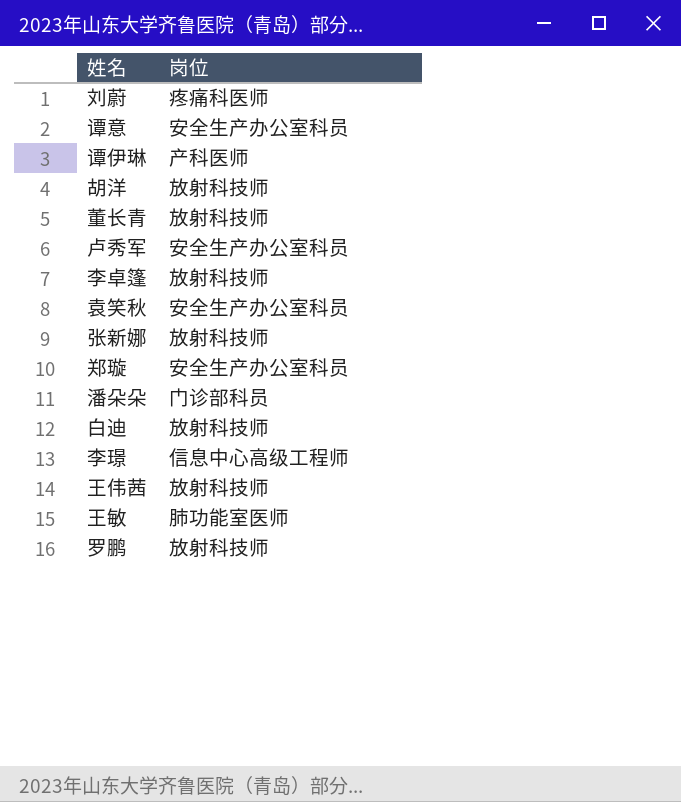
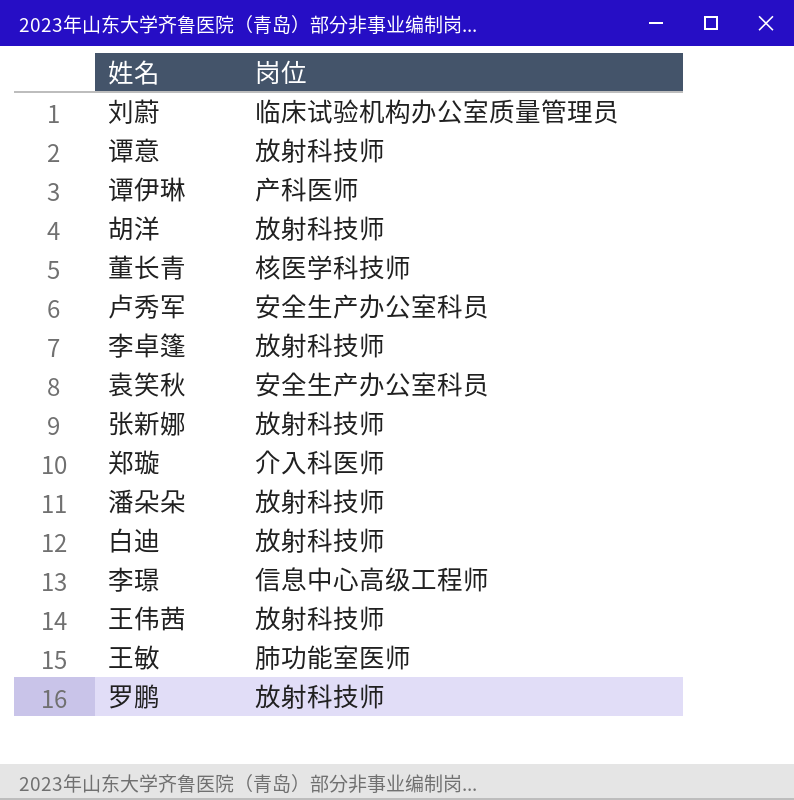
刘蔚 | 岗位: 疼痛科医师 -> 临床试验机构办公室质量管理员
谭意 | 岗位: 安全生产办公室科员 -> 放射科技师
董长青 | 岗位: 放射科技师 -> 核医学科技师
郑璇 | 岗位: 安全生产办公室科员 -> 介入科医师
潘朵朵 | 岗位: 门诊部科员 -> 放射科技师

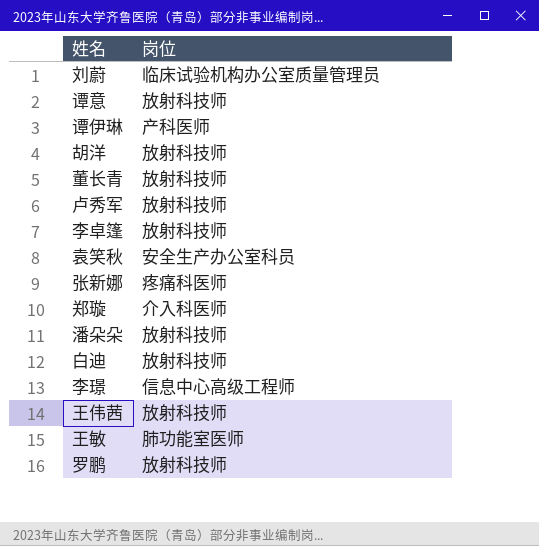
董长青 | 岗位: 核医学科技师 -> 放射科技师
卢秀军 | 岗位: 安全生产办公室科员 -> 放射科技师
张新娜 | 岗位: 放射科技师 -> 疼痛科医师

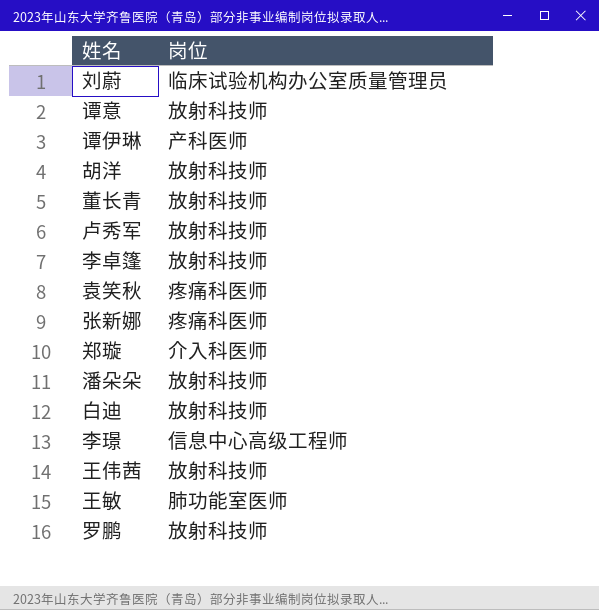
袁笑秋 | 岗位: 安全生产办公室科员 -> 疼痛科医师

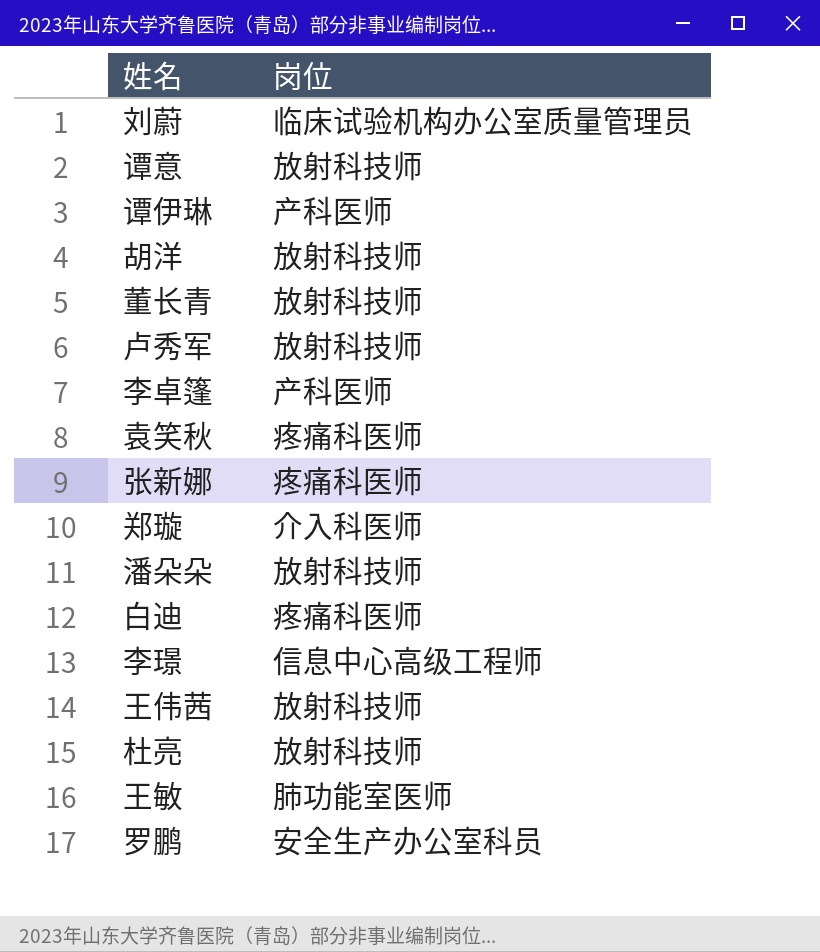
李卓篷 | 岗位: 放射科技师 -> 产科医师
白迪 | 岗位: 放射科技师 -> 疼痛科医师
row 杜亮: none -> 放射科技师
罗鹏 | 岗位: 放射科技师 -> 安全生产办公室科员

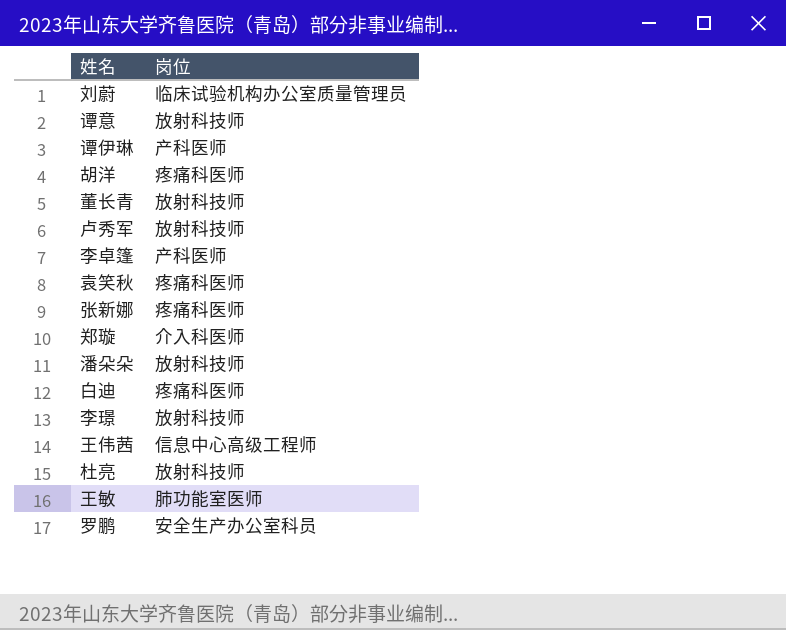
胡洋 | 岗位: 放射科技师 -> 疼痛科医师
李璟 | 岗位: 信息中心高级工程师 -> 放射科技师
王伟茜 | 岗位: 放射科技师 -> 信息中心高级工程师

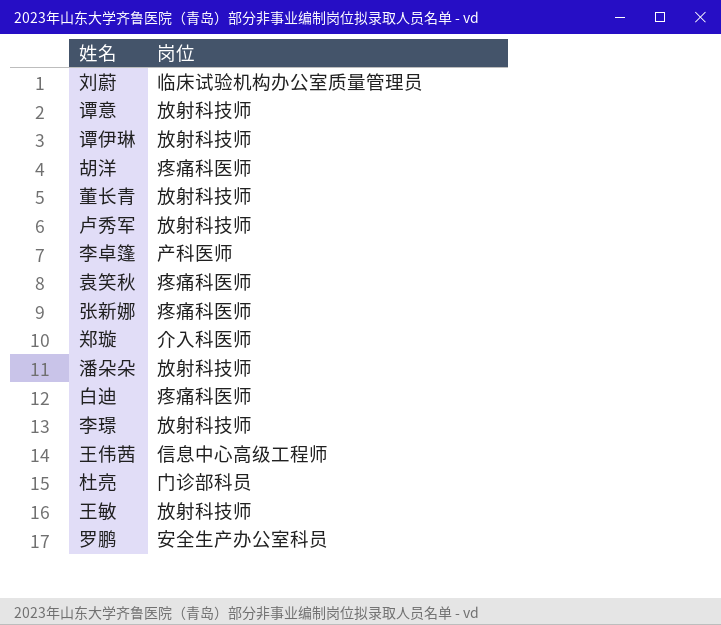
谭伊琳 | 岗位: 产科医师 -> 放射科技师
杜亮 | 岗位: 放射科技师 -> 门诊部科员
王敏 | 岗位: 肺功能室医师 -> 放射科技师

